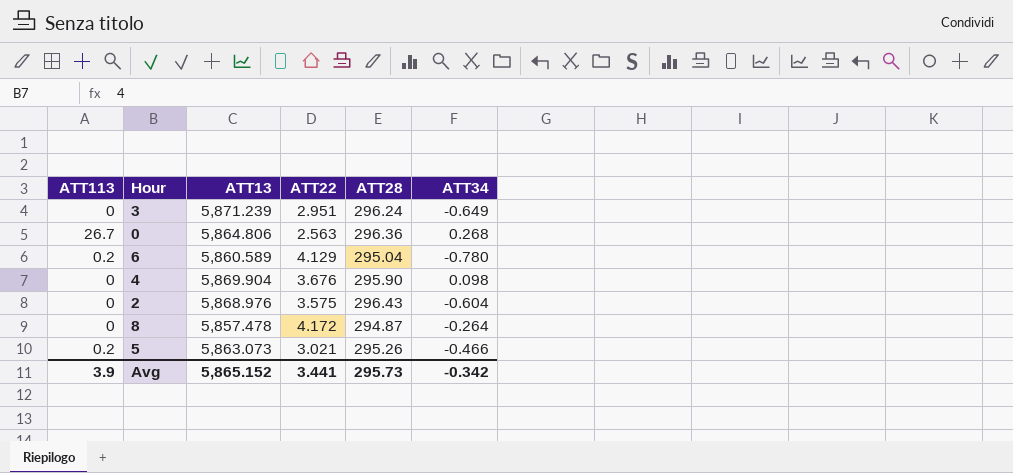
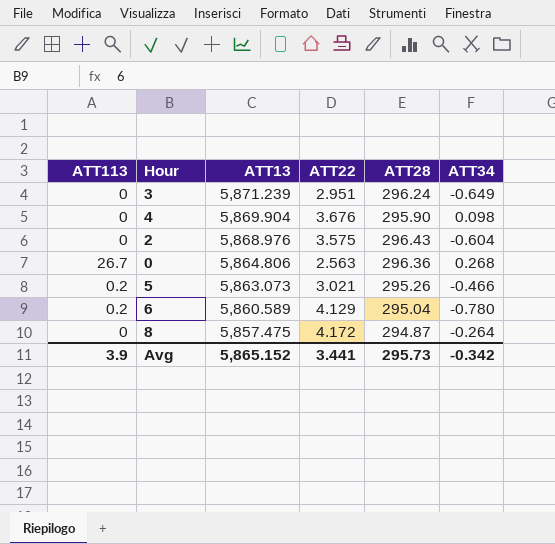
row order: none -> ATT13 descending
8 | ATT13: 5,857.478 -> 5,857.475

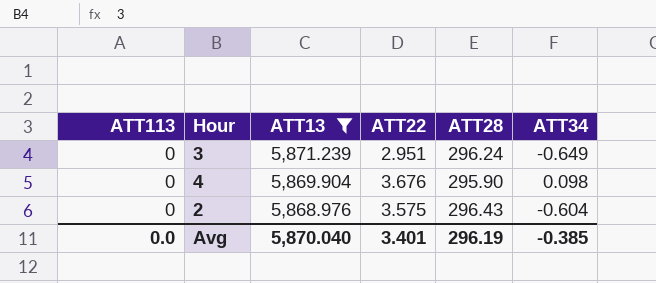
filter: none -> ATT13 >= 5,868.976
Avg | ATT113: 3.9 -> 0.0
Avg | ATT13: 5,865.152 -> 5,870.040
Avg | ATT22: 3.441 -> 3.401
Avg | ATT28: 295.73 -> 296.19
Avg | ATT34: -0.342 -> -0.385

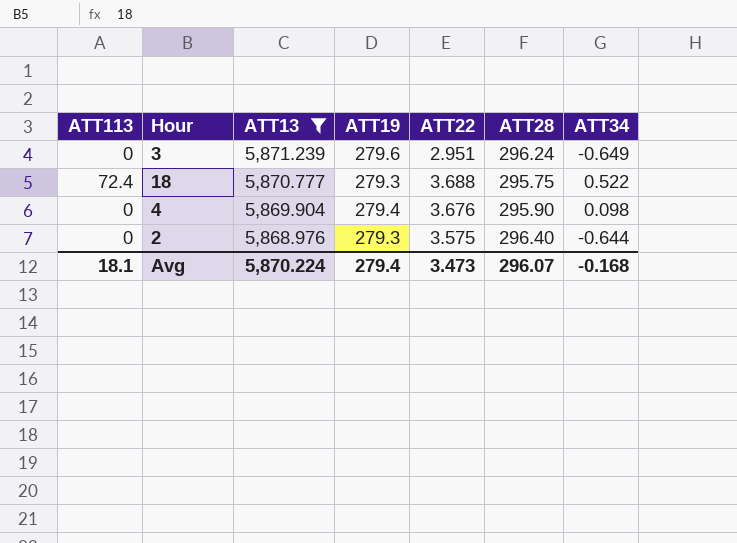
column ATT19 | position: none -> 4
row 18: none -> 72.4 | 5,870.777 | 279.3 | 3.688 | 295.75 | 0.522
2 | ATT28: 296.43 -> 296.40
2 | ATT34: -0.604 -> -0.644
Avg | ATT113: 0.0 -> 18.1
Avg | ATT13: 5,870.040 -> 5,870.224
Avg | ATT22: 3.401 -> 3.473
Avg | ATT28: 296.19 -> 296.07
Avg | ATT34: -0.385 -> -0.168

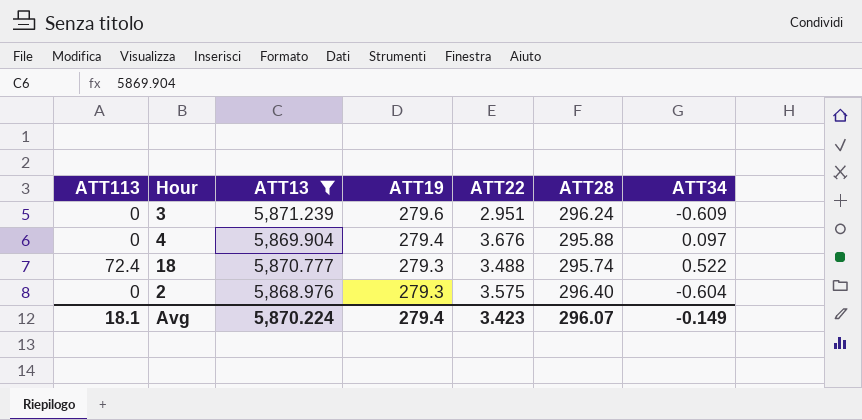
row order: ATT13 descending -> ATT19 descending
3 | ATT34: -0.649 -> -0.609
4 | ATT28: 295.90 -> 295.88
4 | ATT34: 0.098 -> 0.097
18 | ATT22: 3.688 -> 3.488
18 | ATT28: 295.75 -> 295.74
2 | ATT34: -0.644 -> -0.604
Avg | ATT22: 3.473 -> 3.423
Avg | ATT34: -0.168 -> -0.149

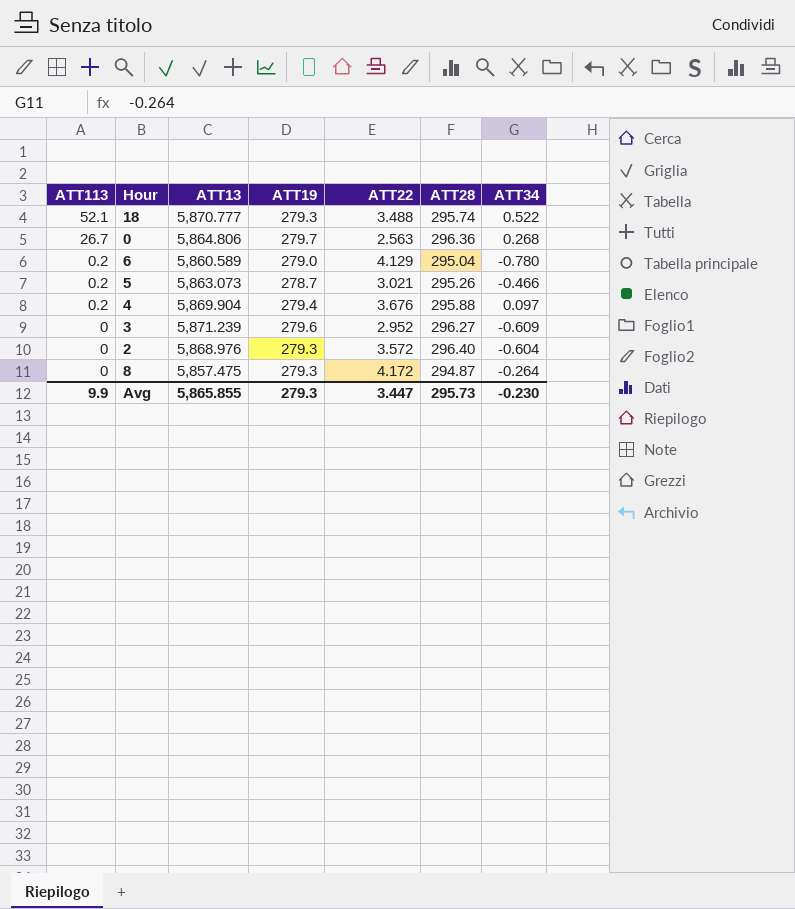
filter: ATT13 >= 5,868.976 -> none
row order: ATT19 descending -> ATT113 descending
18 | ATT113: 72.4 -> 52.1
4 | ATT113: 0 -> 0.2
3 | ATT22: 2.951 -> 2.952
3 | ATT28: 296.24 -> 296.27
2 | ATT22: 3.575 -> 3.572
Avg | ATT113: 18.1 -> 9.9
Avg | ATT13: 5,870.224 -> 5,865.855
Avg | ATT19: 279.4 -> 279.3
Avg | ATT22: 3.423 -> 3.447
Avg | ATT28: 296.07 -> 295.73
Avg | ATT34: -0.149 -> -0.230

